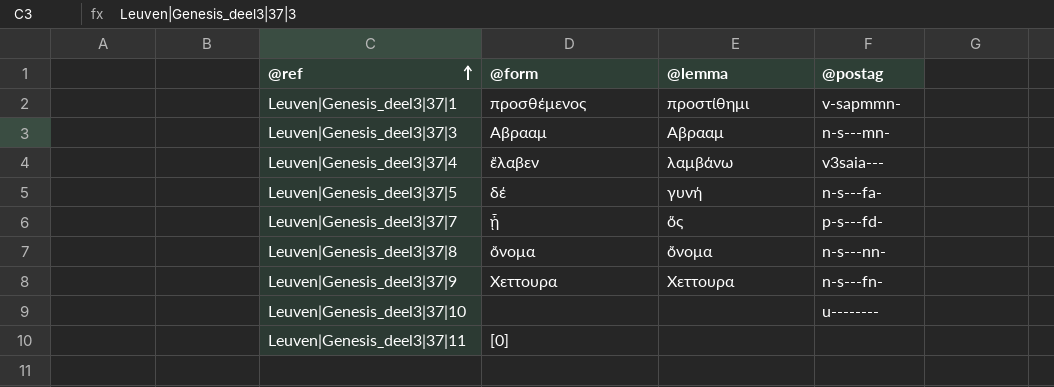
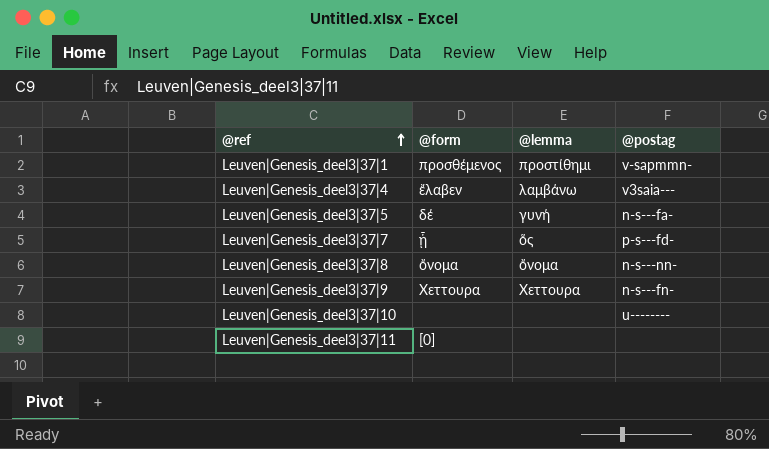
row Leuven|Genesis_deel3|37|3: Αβρααμ | Αβρααμ | n-s---mn- -> none

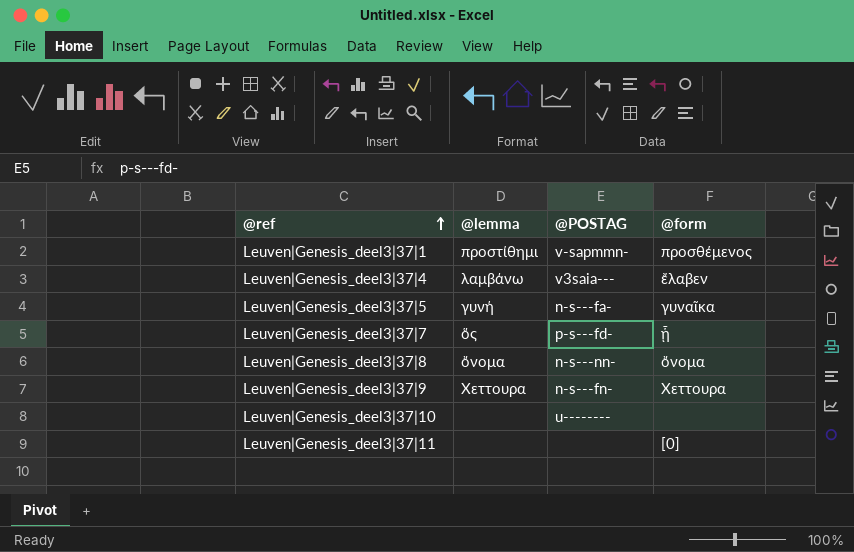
column name: @postag -> @POSTAG
column @form | position: 2 -> 4
Leuven|Genesis_deel3|37|5 | @form: δέ -> γυναῖκα

